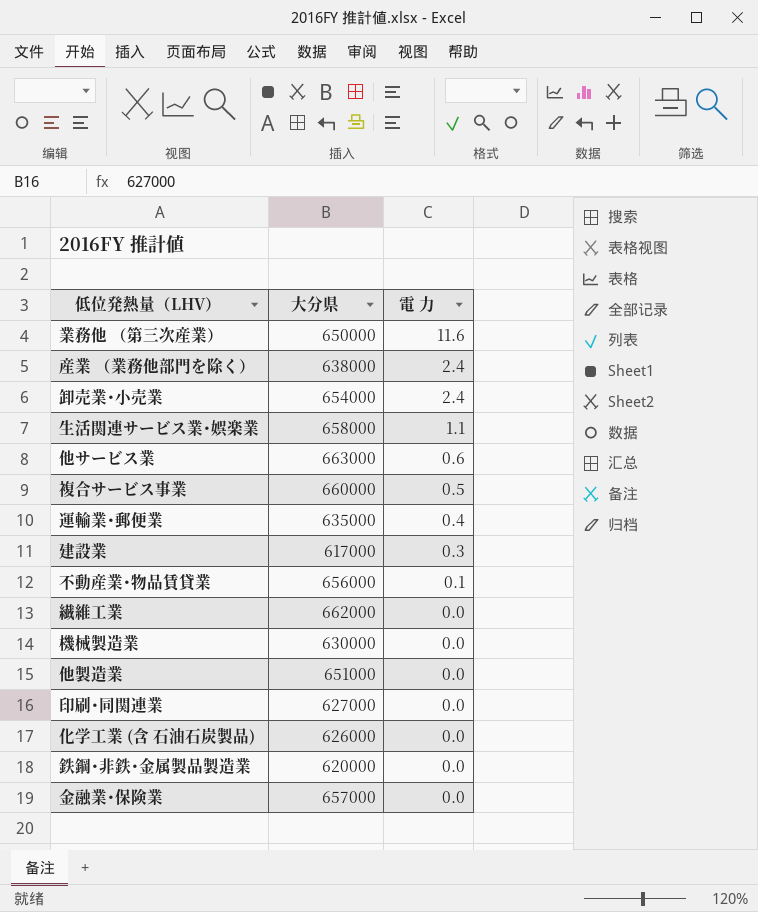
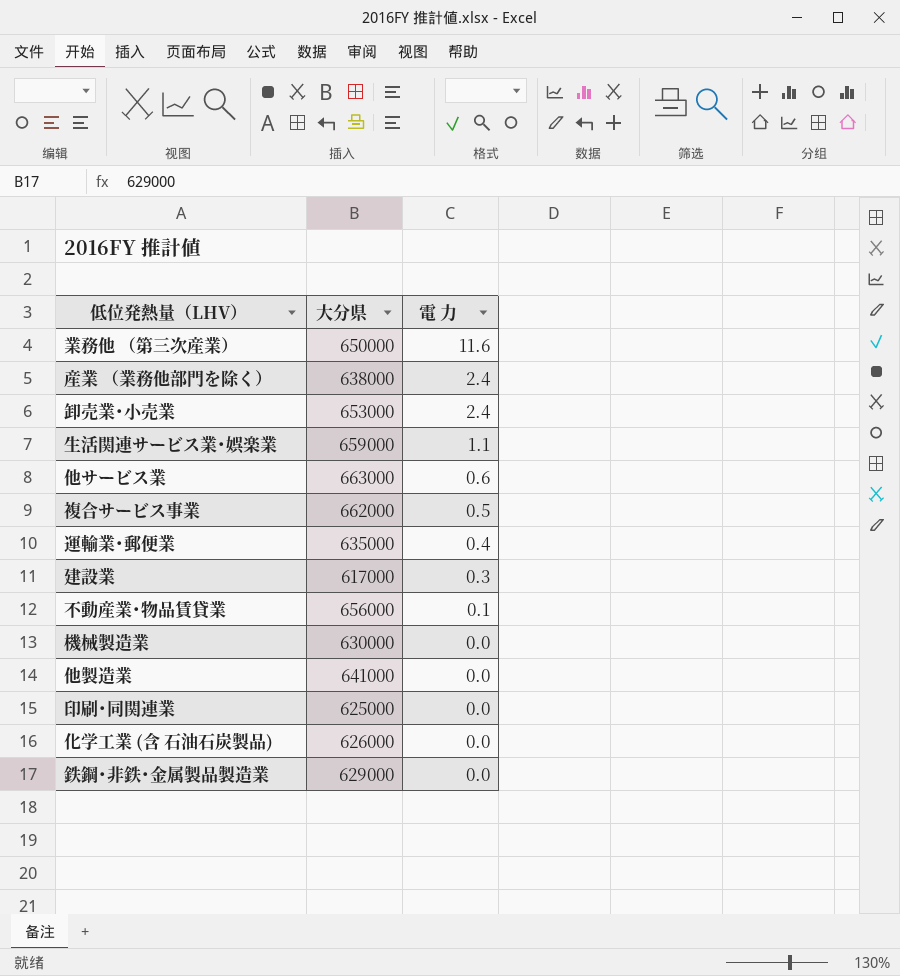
row 繊維工業: 662000 | 0.0 -> none
row 金融業･保険業: 657000 | 0.0 -> none
卸売業･小売業 | 大分県: 654000 -> 653000
生活関連サービス業･娯楽業 | 大分県: 658000 -> 659000
複合サービス事業 | 大分県: 660000 -> 662000
他製造業 | 大分県: 651000 -> 641000
印刷･同関連業 | 大分県: 627000 -> 625000
鉄鋼･非鉄･金属製品製造業 | 大分県: 620000 -> 629000

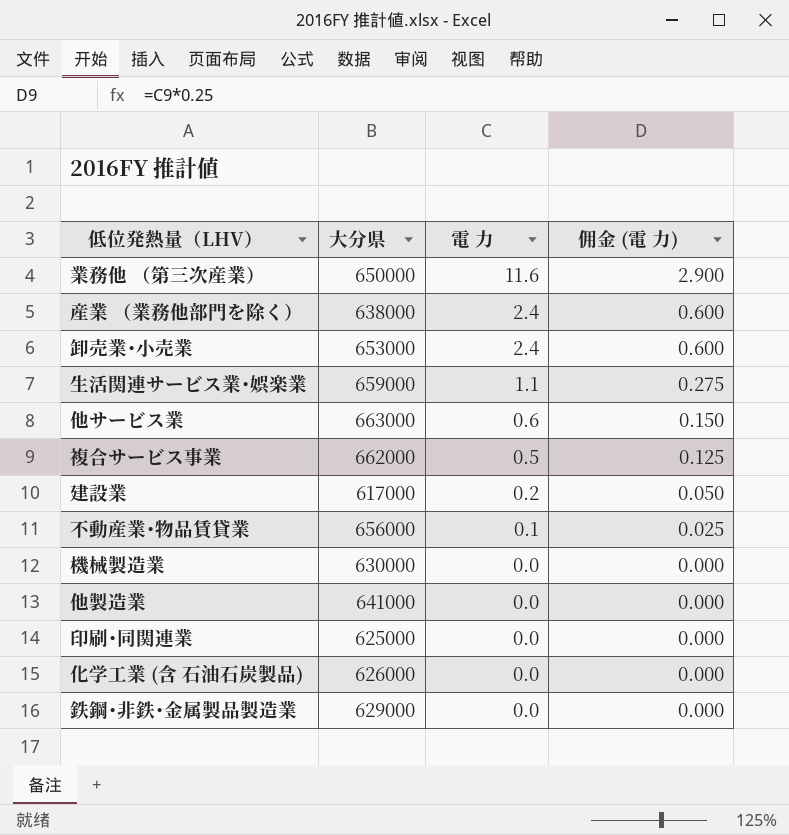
column 佣金 (電 力) | formula: none -> [電 力] * 0.25
row 運輸業･郵便業: 635000 | 0.4 -> none
建設業 | 電 力: 0.3 -> 0.2

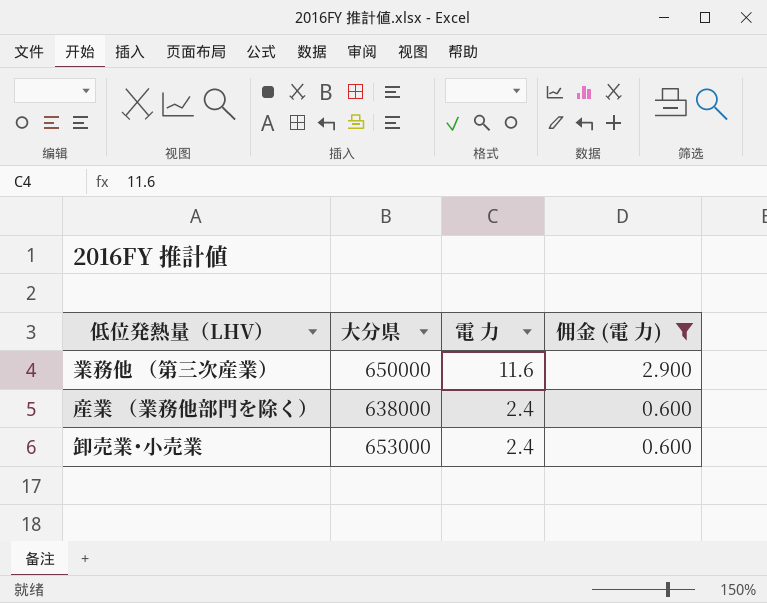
filter: none -> 佣金 (電 力) >= 0.600

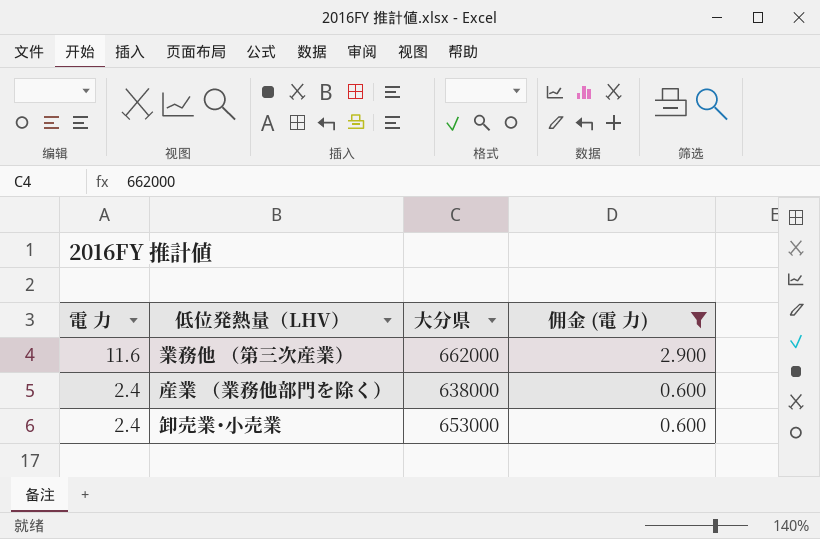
column 電 力 | position: 3 -> 1
業務他 （第三次産業） | 大分県: 650000 -> 662000

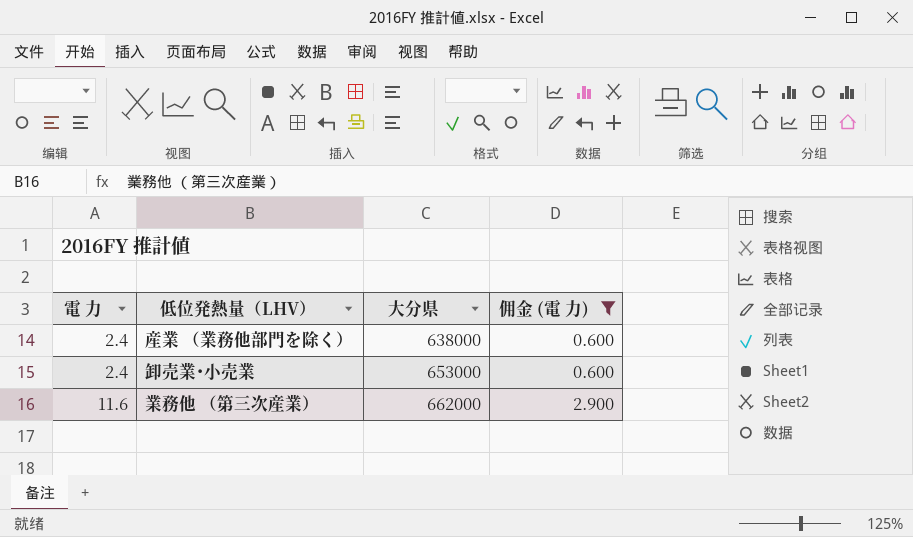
row order: 電 力 descending -> 電 力 ascending

